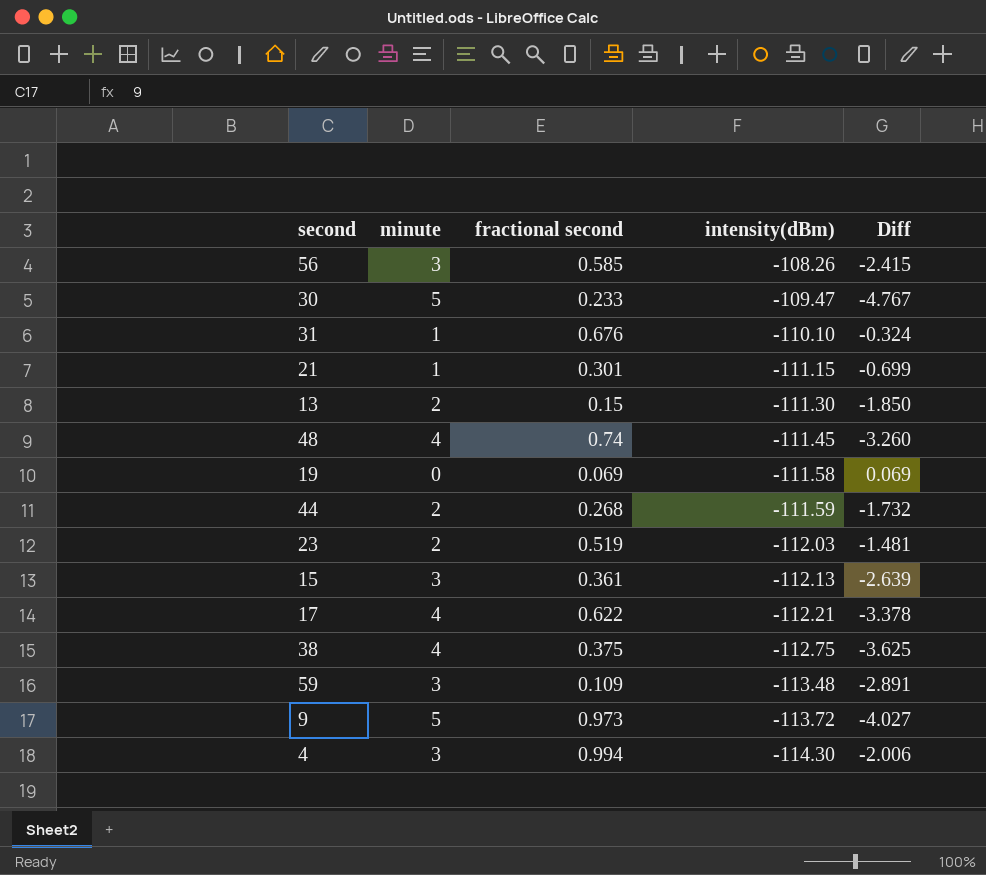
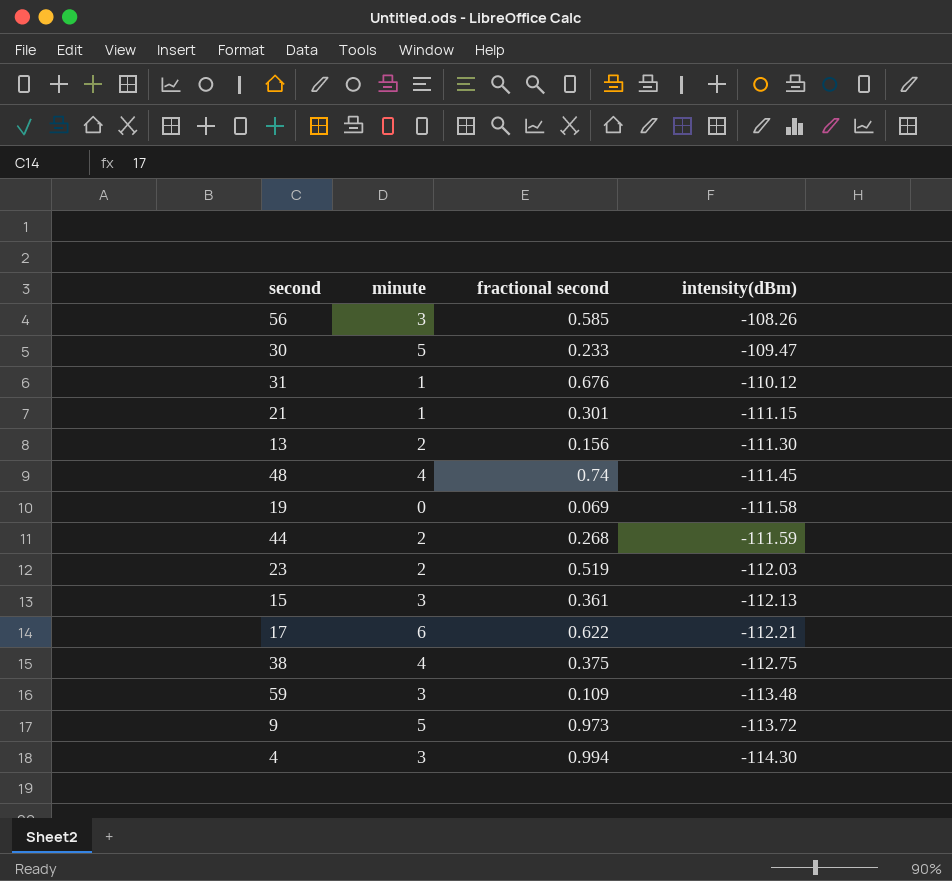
column Diff | formula: [fractional second] - [minute] -> none
31 | intensity(dBm): -110.10 -> -110.12
13 | fractional second: 0.15 -> 0.156
17 | minute: 4 -> 6

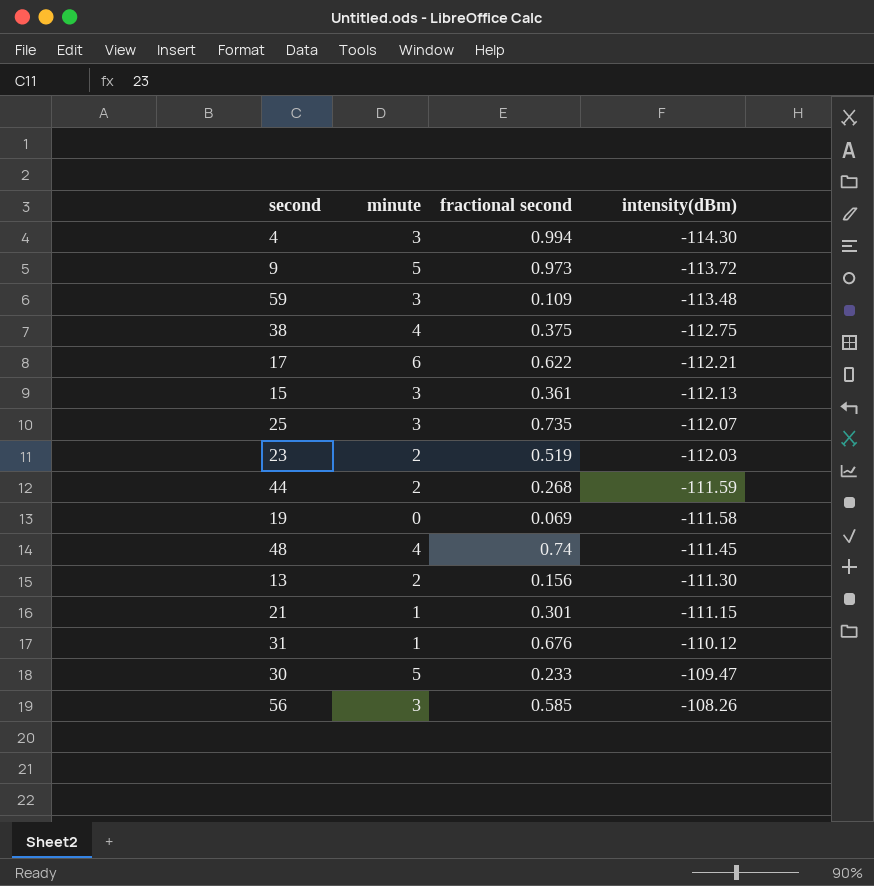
row order: intensity(dBm) descending -> intensity(dBm) ascending
row 25: none -> 3 | 0.735 | -112.07

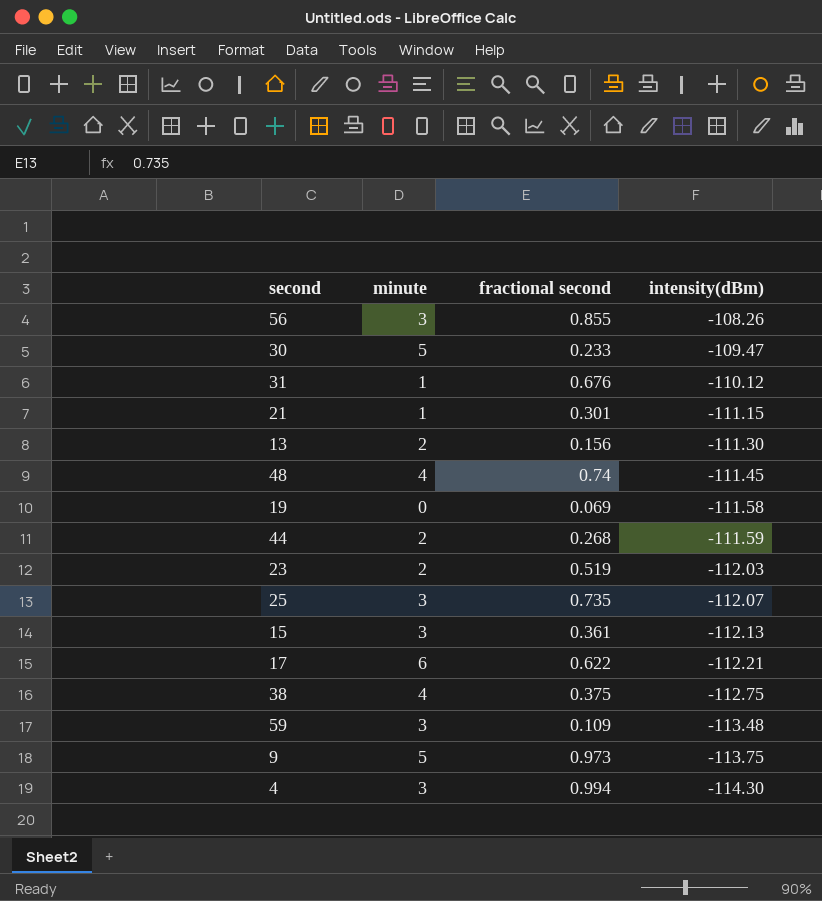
row order: intensity(dBm) ascending -> intensity(dBm) descending
56 | fractional second: 0.585 -> 0.855
9 | intensity(dBm): -113.72 -> -113.75

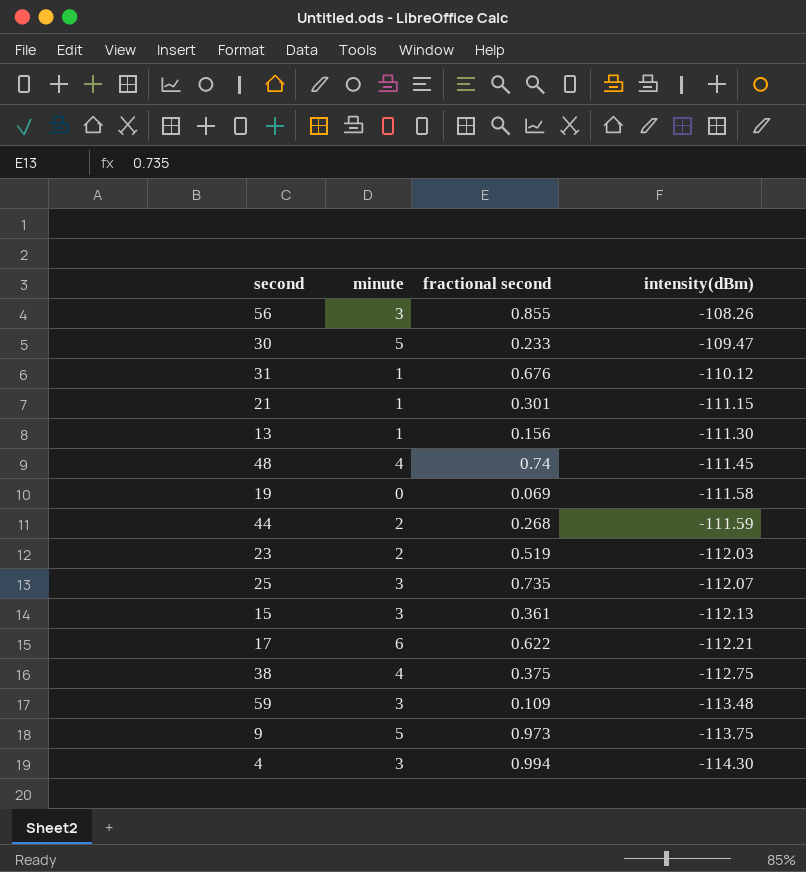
13 | minute: 2 -> 1

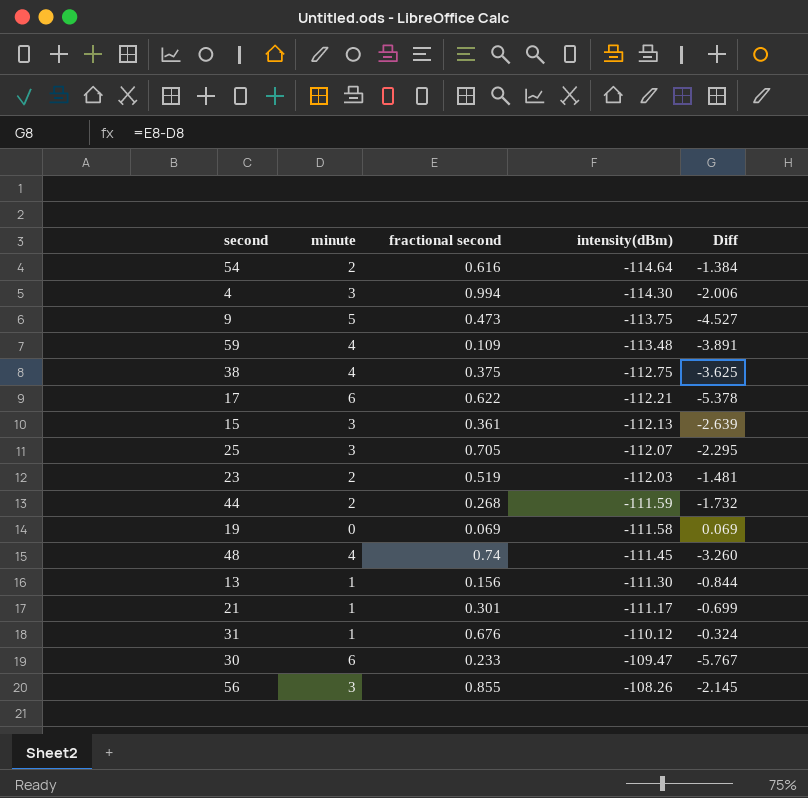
row order: intensity(dBm) descending -> intensity(dBm) ascending
column Diff | formula: none -> [fractional second] - [minute]
row 54: none -> 2 | 0.616 | -114.64 | -1.384
9 | fractional second: 0.973 -> 0.473
59 | minute: 3 -> 4
25 | fractional second: 0.735 -> 0.705
21 | intensity(dBm): -111.15 -> -111.17
30 | minute: 5 -> 6

